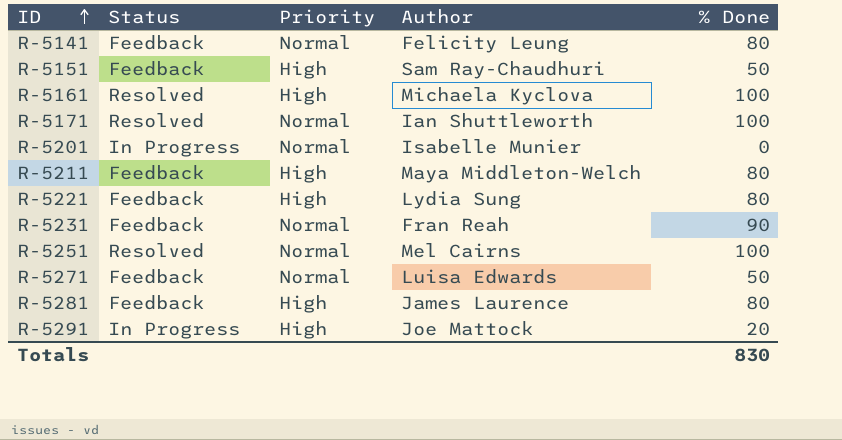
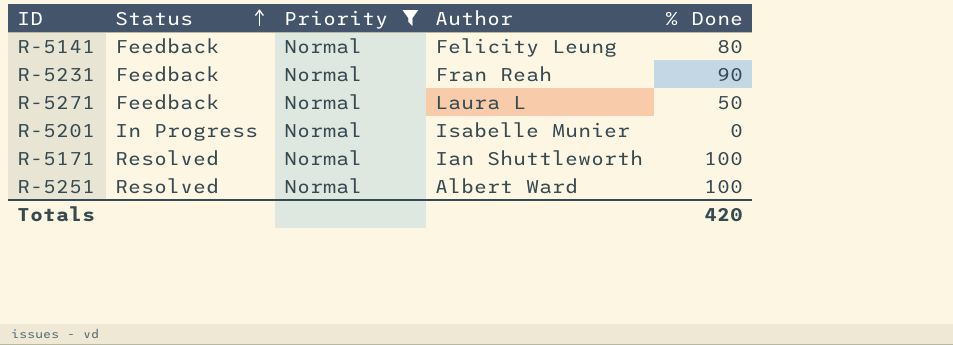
filter: none -> Priority = Normal
row order: ID ascending -> Status ascending
R-5271 | Author: Luisa Edwards -> Laura L
R-5251 | Author: Mel Cairns -> Albert Ward
Totals | % Done: 830 -> 420

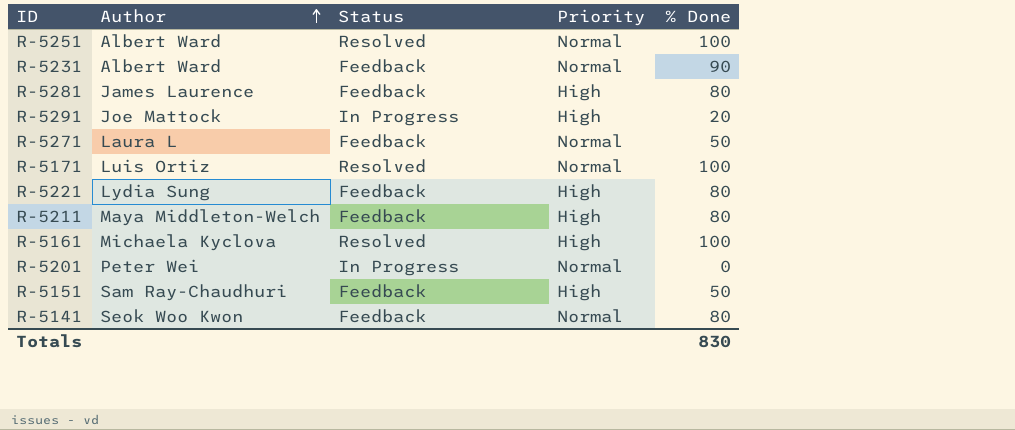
filter: Priority = Normal -> none
row order: Status ascending -> Author ascending
column Author | position: 4 -> 2
R-5231 | Author: Fran Reah -> Albert Ward
R-5171 | Author: Ian Shuttleworth -> Luis Ortiz
R-5201 | Author: Isabelle Munier -> Peter Wei
R-5141 | Author: Felicity Leung -> Seok Woo Kwon
Totals | % Done: 420 -> 830

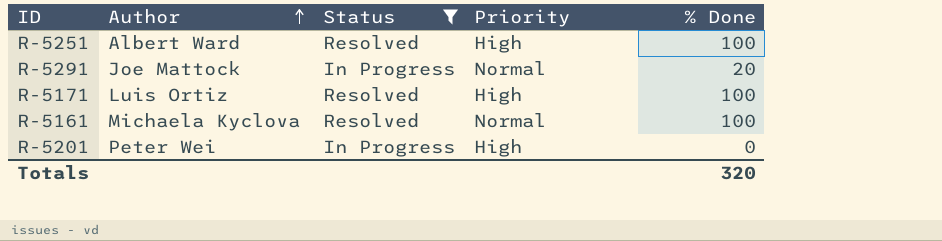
filter: none -> Status != Feedback
R-5251 | Priority: Normal -> High
R-5291 | Priority: High -> Normal
R-5171 | Priority: Normal -> High
R-5161 | Priority: High -> Normal
R-5201 | Priority: Normal -> High
Totals | % Done: 830 -> 320

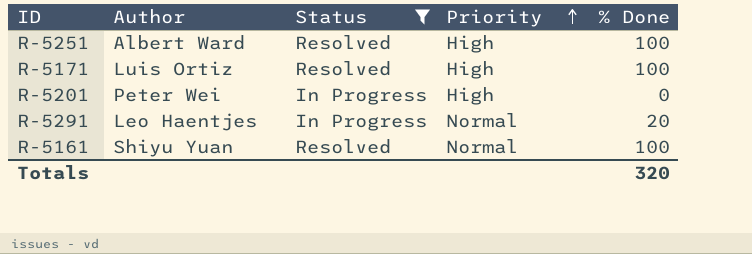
row order: Author ascending -> Priority ascending
R-5291 | Author: Joe Mattock -> Leo Haentjes
R-5161 | Author: Michaela Kyclova -> Shiyu Yuan

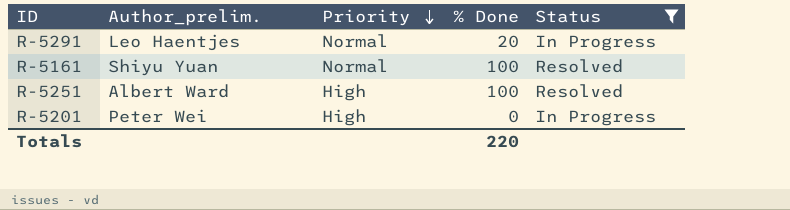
row order: Priority ascending -> Priority descending
column name: Author -> Author_prelim.
column Status | position: 3 -> 5
row R-5171: Luis Ortiz | Resolved | High | 100 -> none
Totals | % Done: 320 -> 220

